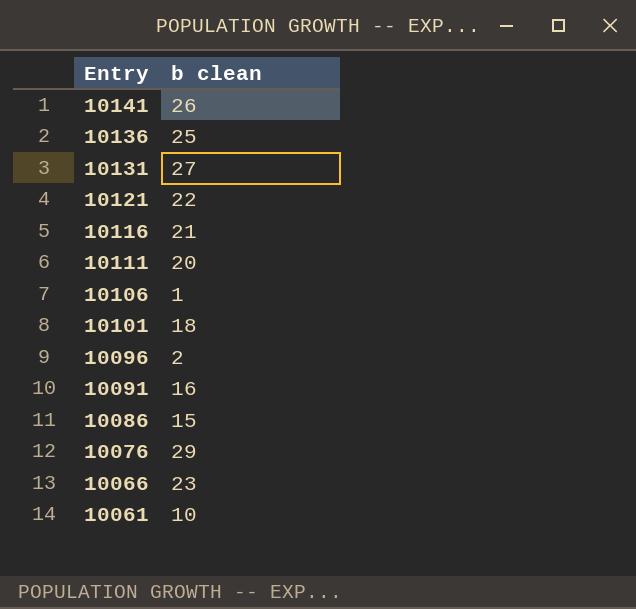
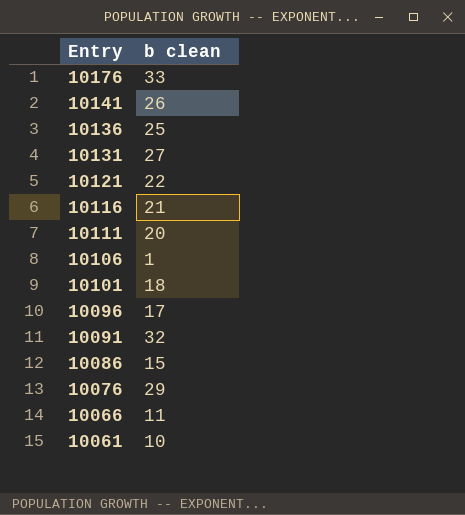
row 10176: none -> 33
10096 | b clean: 2 -> 17
10091 | b clean: 16 -> 32
10066 | b clean: 23 -> 11

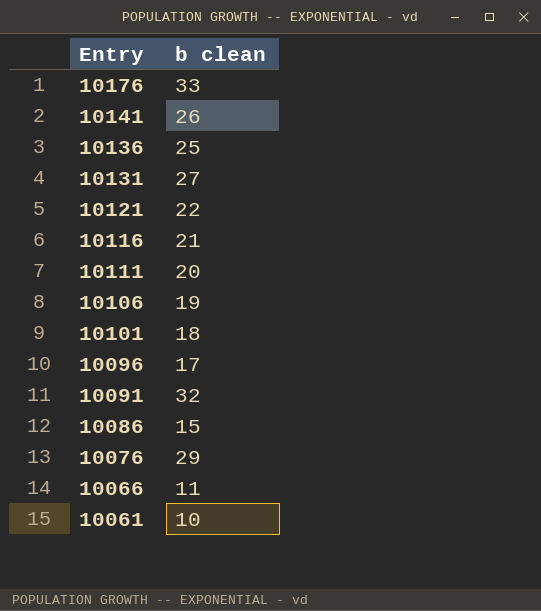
10106 | b clean: 1 -> 19

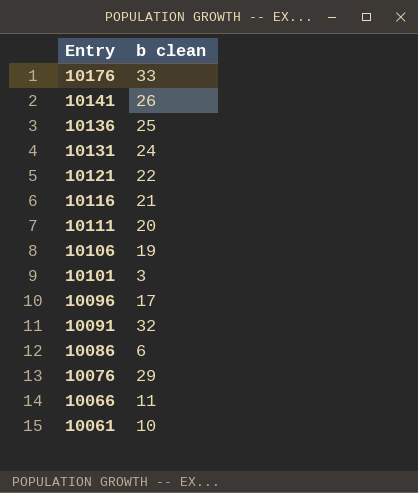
10131 | b clean: 27 -> 24
10101 | b clean: 18 -> 3
10086 | b clean: 15 -> 6

